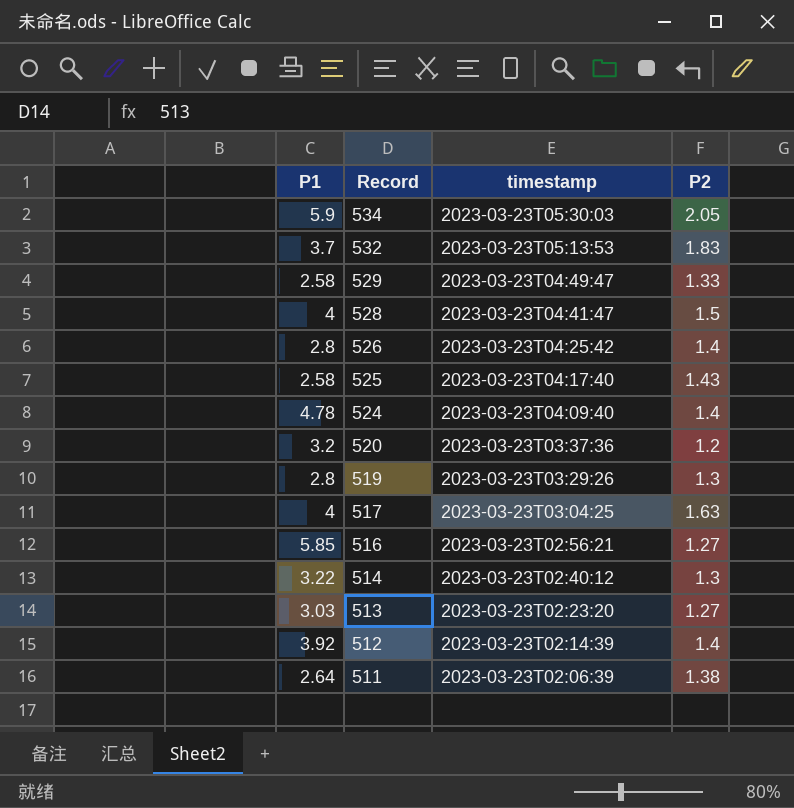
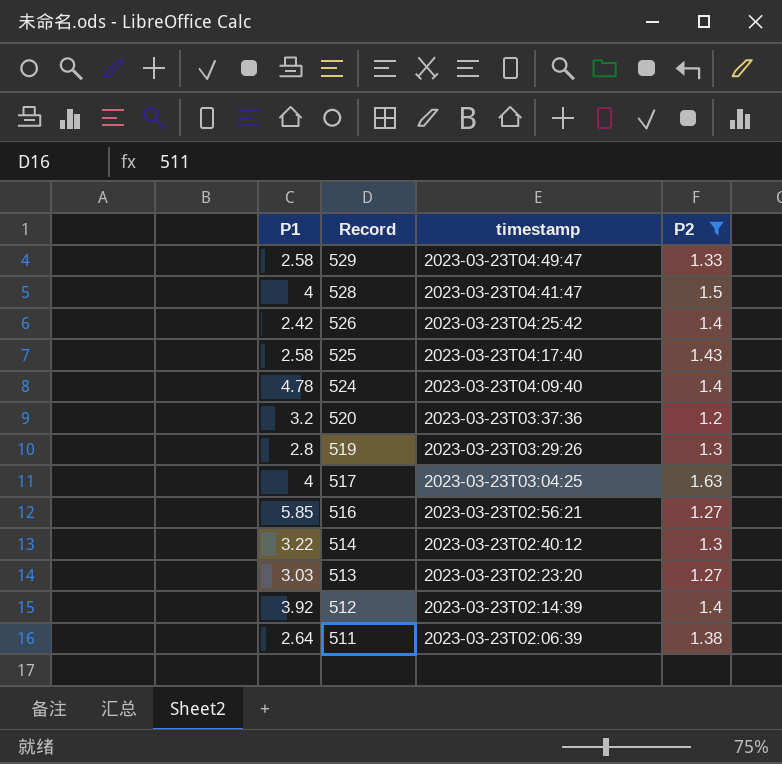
filter: none -> P2 <= 1.63
526 | P1: 2.8 -> 2.42

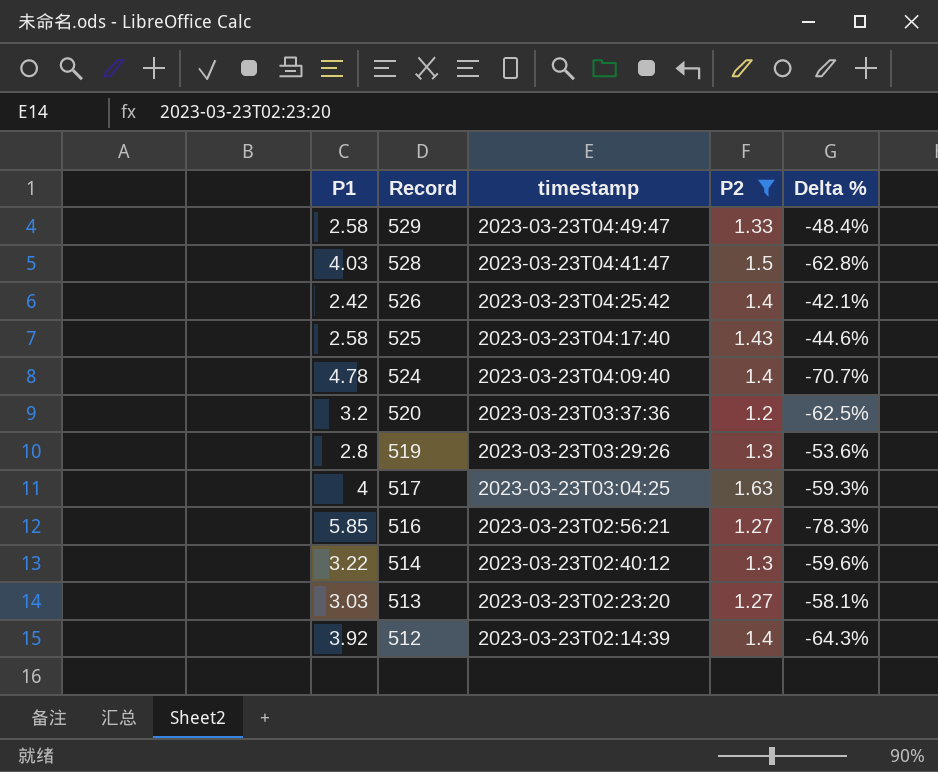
column Delta % | formula: none -> ([P2] - [P1]) / [P1]
row 511: 2.64 | 2023-03-23T02:06:39 | 1.38 -> none
528 | P1: 4 -> 4.03

